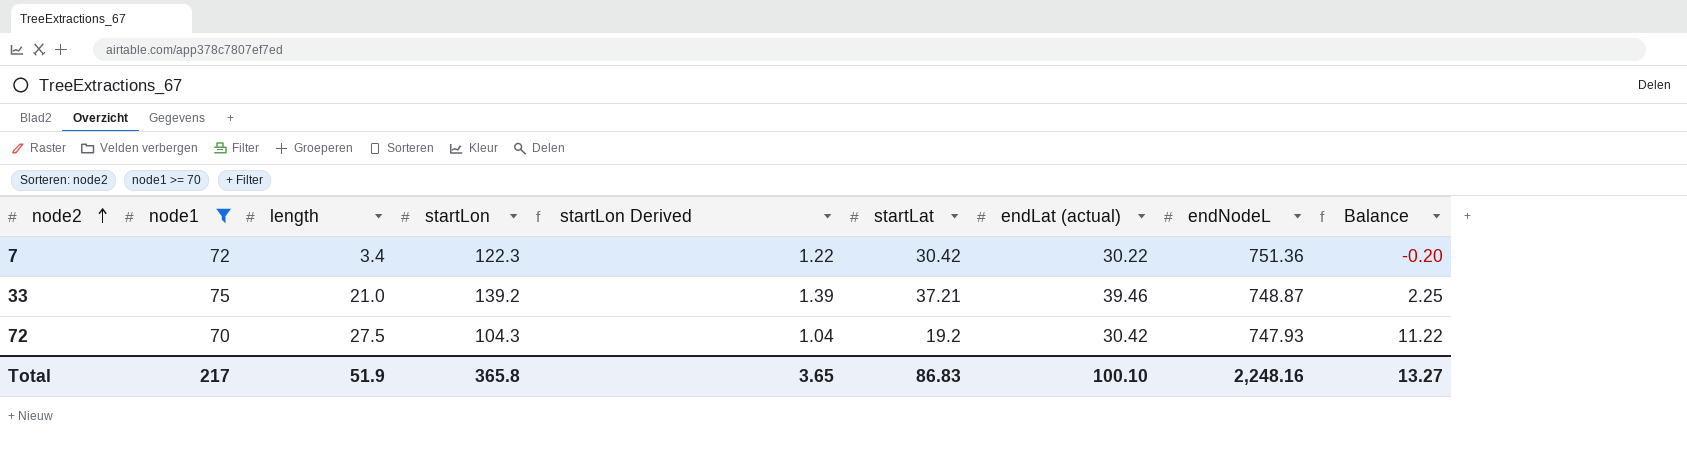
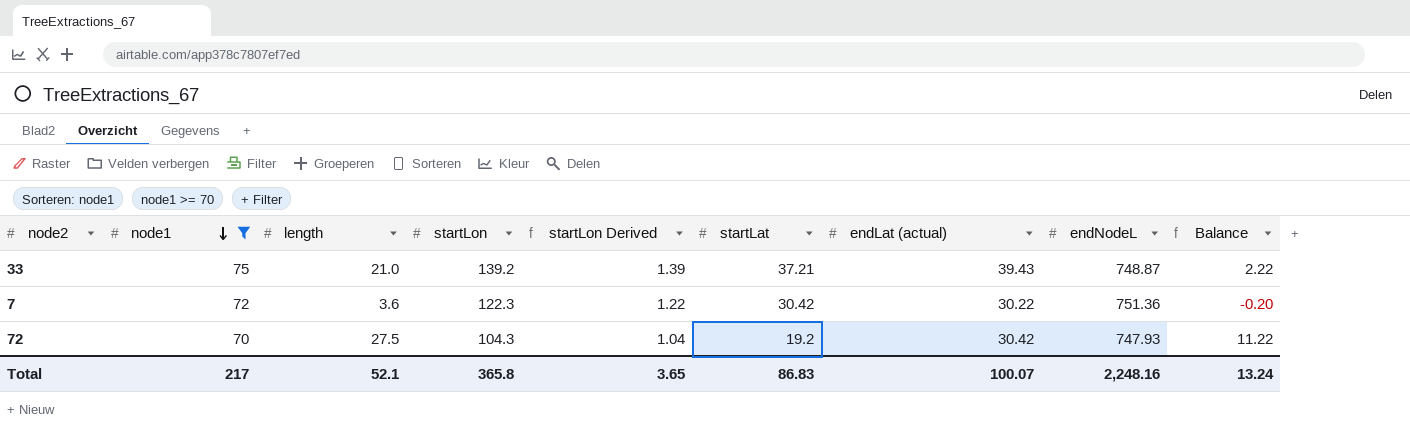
row order: node2 ascending -> node1 descending
33 | endLat (actual): 39.46 -> 39.43
33 | Balance: 2.25 -> 2.22
7 | length: 3.4 -> 3.6
Total | length: 51.9 -> 52.1
Total | endLat (actual): 100.10 -> 100.07
Total | Balance: 13.27 -> 13.24

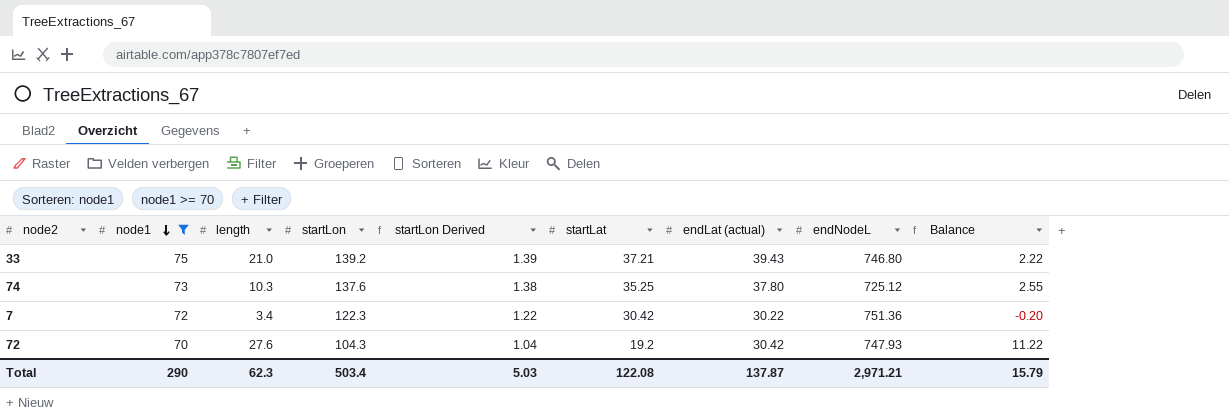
33 | endNodeL: 748.87 -> 746.80
row 74: none -> 73 | 10.3 | 137.6 | 1.38 | 35.25 | 37.80 | 725.12 | 2.55
7 | length: 3.6 -> 3.4
72 | length: 27.5 -> 27.6
Total | node1: 217 -> 290
Total | length: 52.1 -> 62.3
Total | startLon: 365.8 -> 503.4
Total | startLon Derived: 3.65 -> 5.03
Total | startLat: 86.83 -> 122.08
Total | endLat (actual): 100.07 -> 137.87
Total | endNodeL: 2,248.16 -> 2,971.21
Total | Balance: 13.24 -> 15.79

